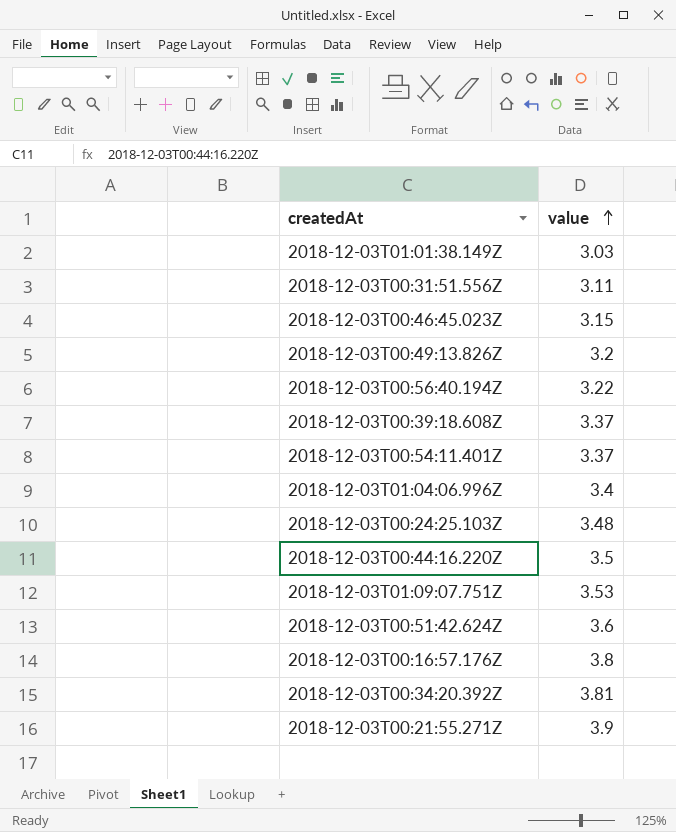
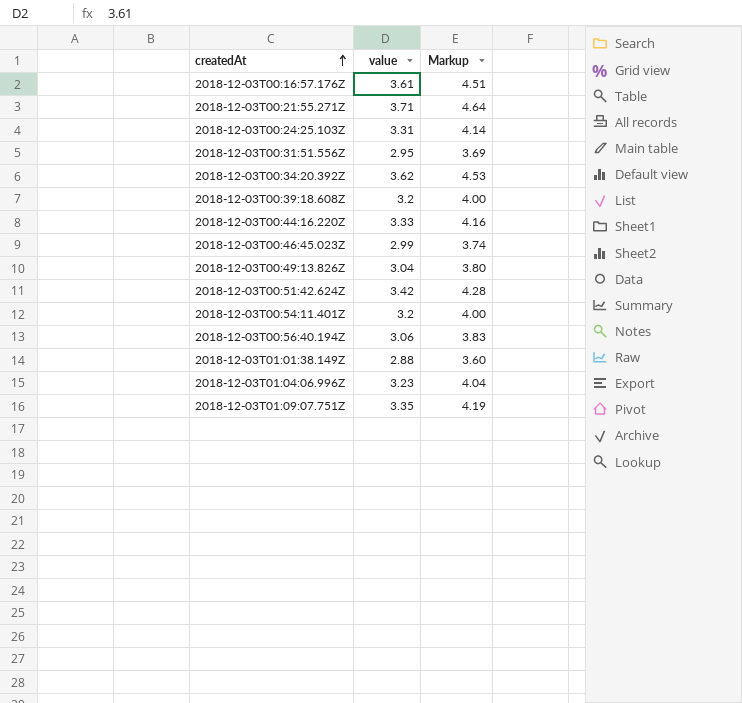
row order: value ascending -> createdAt ascending
column Markup | formula: none -> [value] * 1.25
2018-12-03T00:16:57.176Z | value: 3.8 -> 3.61
2018-12-03T00:21:55.271Z | value: 3.9 -> 3.71
2018-12-03T00:24:25.103Z | value: 3.48 -> 3.31
2018-12-03T00:31:51.556Z | value: 3.11 -> 2.95
2018-12-03T00:34:20.392Z | value: 3.81 -> 3.62
2018-12-03T00:39:18.608Z | value: 3.37 -> 3.2
2018-12-03T00:44:16.220Z | value: 3.5 -> 3.33
2018-12-03T00:46:45.023Z | value: 3.15 -> 2.99
2018-12-03T00:49:13.826Z | value: 3.2 -> 3.04
2018-12-03T00:51:42.624Z | value: 3.6 -> 3.42
2018-12-03T00:54:11.401Z | value: 3.37 -> 3.2
2018-12-03T00:56:40.194Z | value: 3.22 -> 3.06
2018-12-03T01:01:38.149Z | value: 3.03 -> 2.88
2018-12-03T01:04:06.996Z | value: 3.4 -> 3.23
2018-12-03T01:09:07.751Z | value: 3.53 -> 3.35

